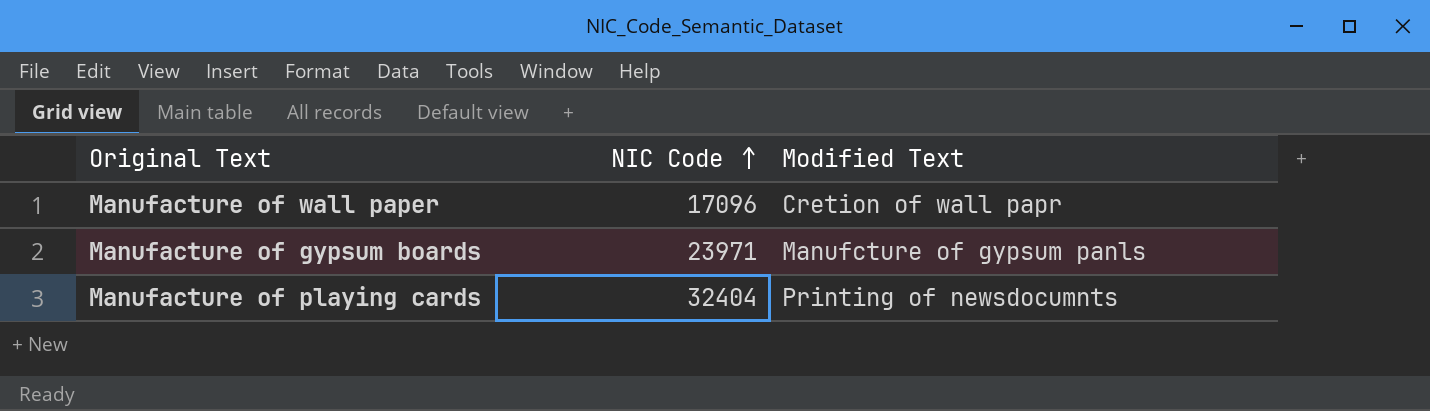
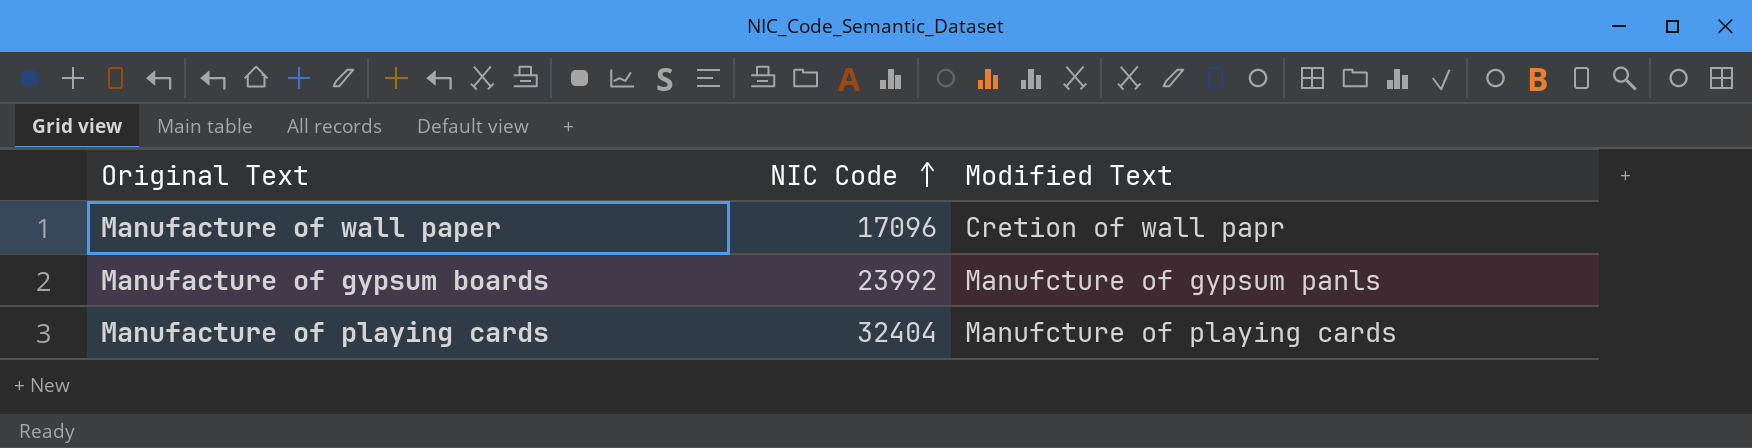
Manufacture of gypsum boards | NIC Code: 23971 -> 23992
Manufacture of playing cards | Modified Text: Printing of newsdocumnts -> Manufcture of playing cards

